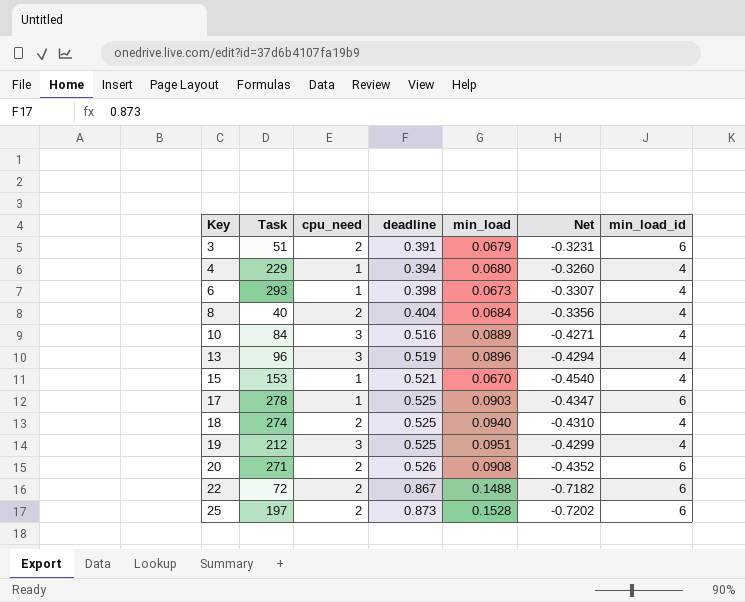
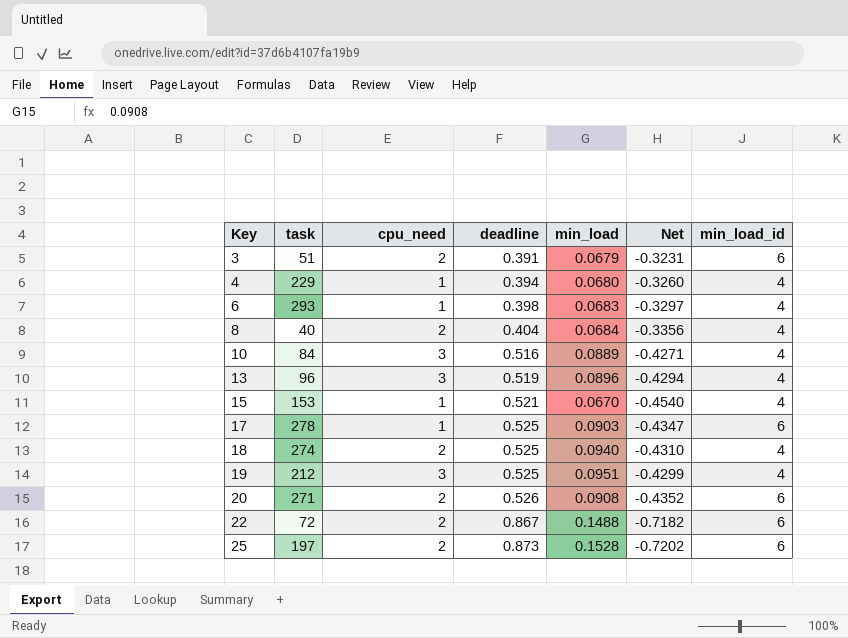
column name: Task -> task
6 | min_load: 0.0673 -> 0.0683
6 | Net: -0.3307 -> -0.3297

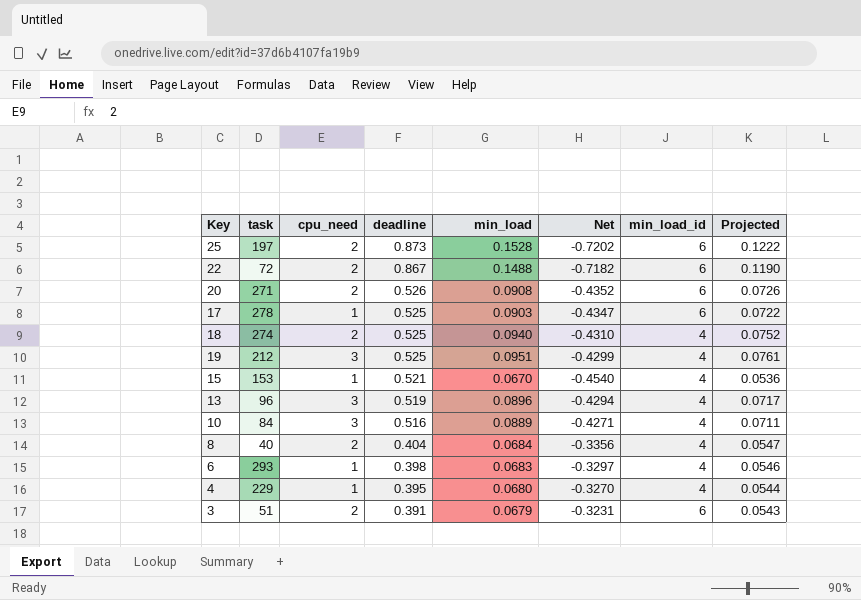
row order: Key ascending -> deadline descending
column Projected | formula: none -> [min_load] * 0.8
4 | deadline: 0.394 -> 0.395
4 | Net: -0.3260 -> -0.3270

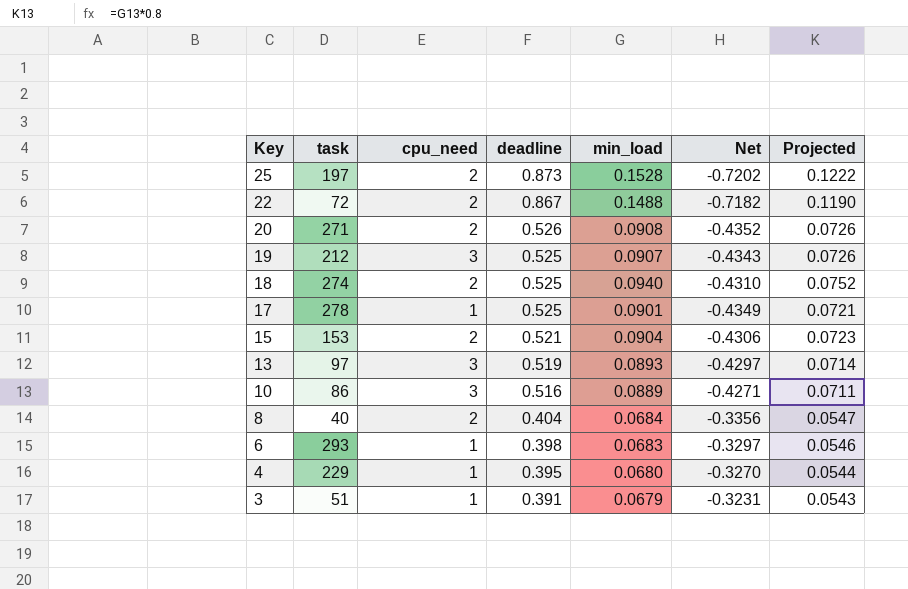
row order: deadline descending -> Key descending
column min_load_id | position: 7 -> none
19 | min_load: 0.0951 -> 0.0907
19 | Net: -0.4299 -> -0.4343
19 | Projected: 0.0761 -> 0.0726
17 | min_load: 0.0903 -> 0.0901
17 | Net: -0.4347 -> -0.4349
17 | Projected: 0.0722 -> 0.0721
15 | cpu_need: 1 -> 2
15 | min_load: 0.0670 -> 0.0904
15 | Net: -0.4540 -> -0.4306
15 | Projected: 0.0536 -> 0.0723
13 | task: 96 -> 97
13 | min_load: 0.0896 -> 0.0893
13 | Net: -0.4294 -> -0.4297
13 | Projected: 0.0717 -> 0.0714
10 | task: 84 -> 86
3 | cpu_need: 2 -> 1

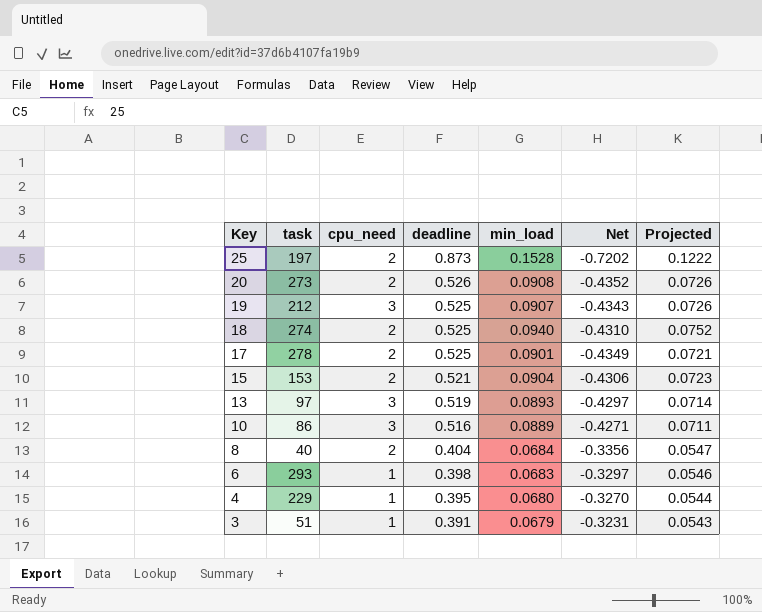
row 22: 72 | 2 | 0.867 | 0.1488 | -0.7182 | 0.1190 -> none
20 | task: 271 -> 273
17 | cpu_need: 1 -> 2

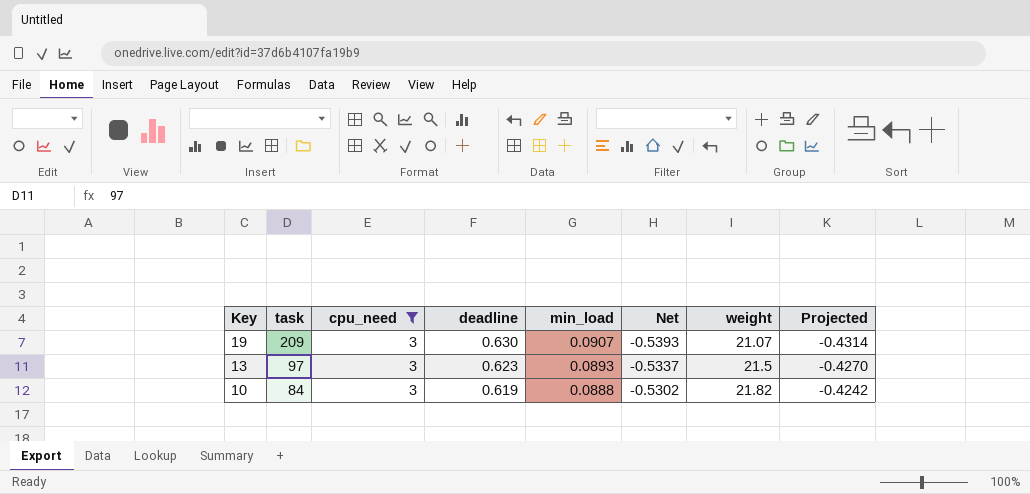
filter: none -> cpu_need = 3
column weight | position: none -> 7
column Projected | formula: [min_load] * 0.8 -> [Net] * 0.8
19 | task: 212 -> 209
19 | deadline: 0.525 -> 0.630
19 | Net: -0.4343 -> -0.5393
13 | deadline: 0.519 -> 0.623
13 | Net: -0.4297 -> -0.5337
10 | task: 86 -> 84
10 | deadline: 0.516 -> 0.619
10 | min_load: 0.0889 -> 0.0888
10 | Net: -0.4271 -> -0.5302

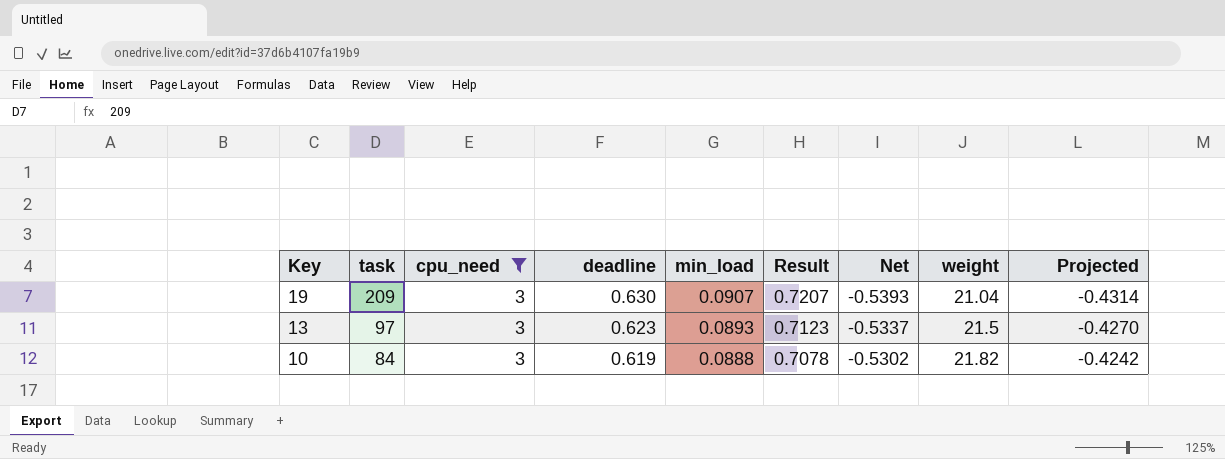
column Result | formula: none -> [deadline] + [min_load]
19 | weight: 21.07 -> 21.04

